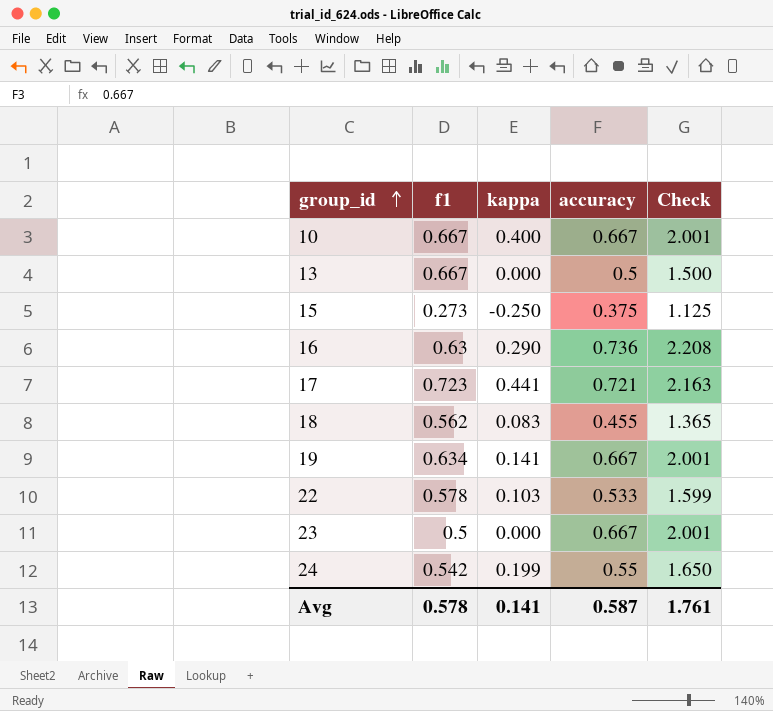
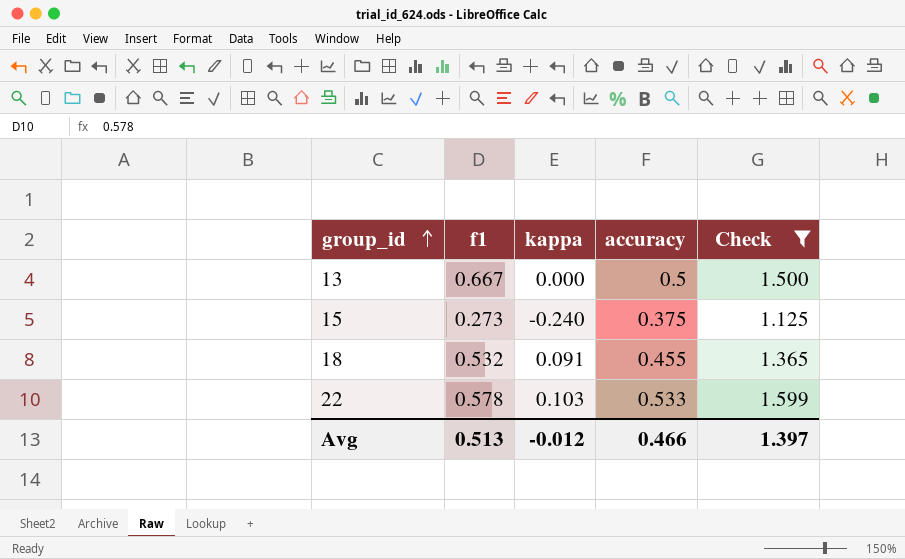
filter: none -> Check <= 1.599
15 | kappa: -0.250 -> -0.240
18 | f1: 0.562 -> 0.532
18 | kappa: 0.083 -> 0.091
Avg | f1: 0.578 -> 0.513
Avg | kappa: 0.141 -> -0.012
Avg | accuracy: 0.587 -> 0.466
Avg | Check: 1.761 -> 1.397

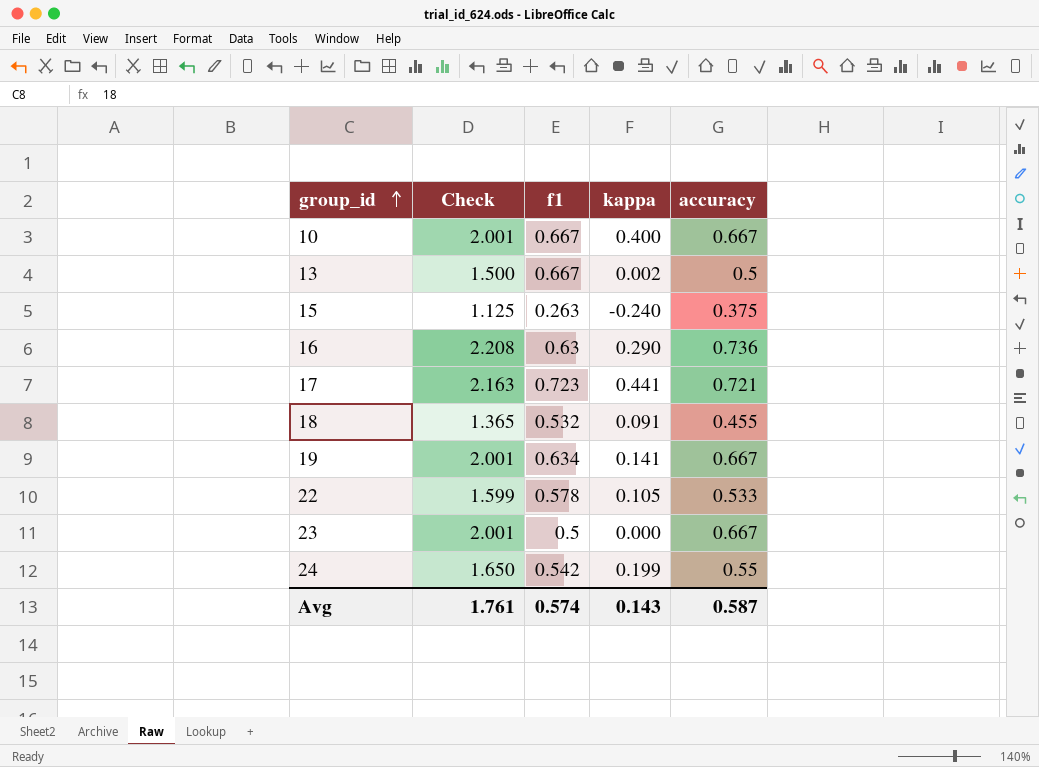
filter: Check <= 1.599 -> none
column Check | position: 5 -> 2
13 | kappa: 0.000 -> 0.002
15 | f1: 0.273 -> 0.263
22 | kappa: 0.103 -> 0.105
Avg | Check: 1.397 -> 1.761
Avg | f1: 0.513 -> 0.574
Avg | kappa: -0.012 -> 0.143
Avg | accuracy: 0.466 -> 0.587

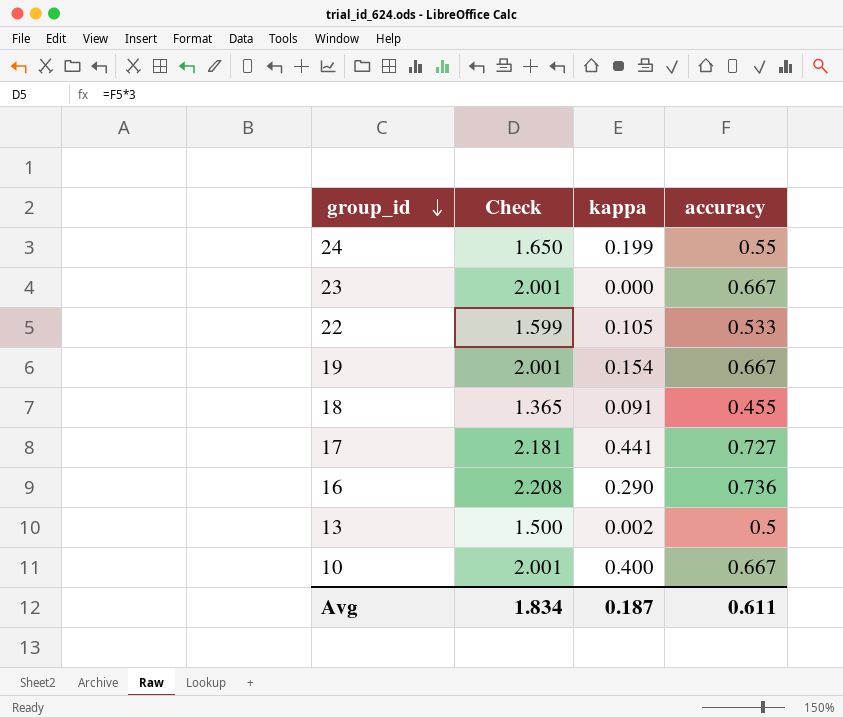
row order: group_id ascending -> group_id descending
column f1 | position: 3 -> none
row 15: 1.125 | 0.263 | -0.240 | 0.375 -> none
19 | kappa: 0.141 -> 0.154
17 | Check: 2.163 -> 2.181
17 | accuracy: 0.721 -> 0.727
Avg | Check: 1.761 -> 1.834
Avg | kappa: 0.143 -> 0.187
Avg | accuracy: 0.587 -> 0.611

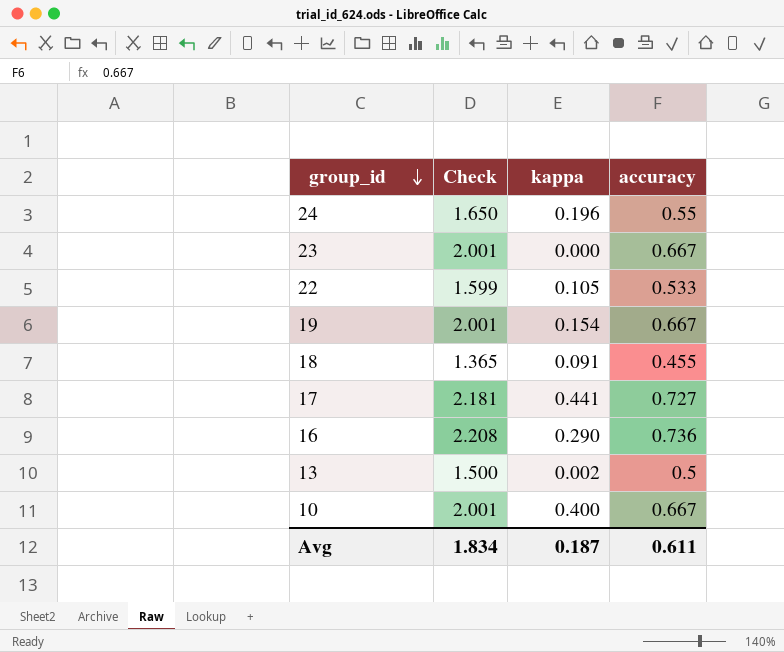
24 | kappa: 0.199 -> 0.196

